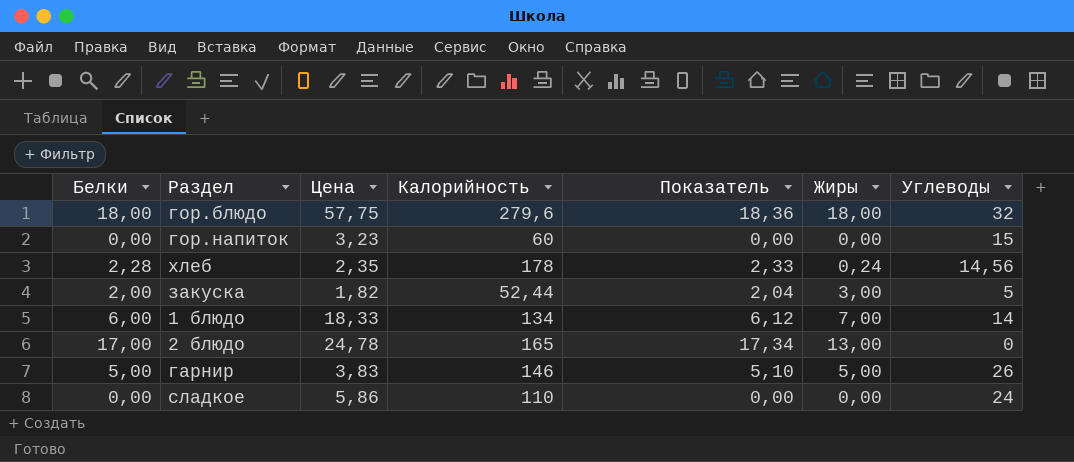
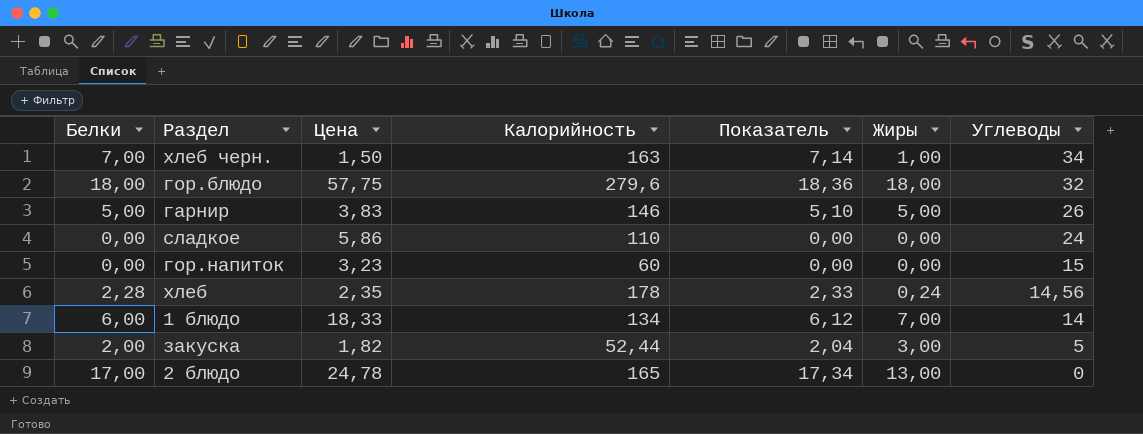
row order: none -> Углеводы descending
row хлеб черн.: none -> 7,00 | 1,50 | 163 | 7,14 | 1,00 | 34

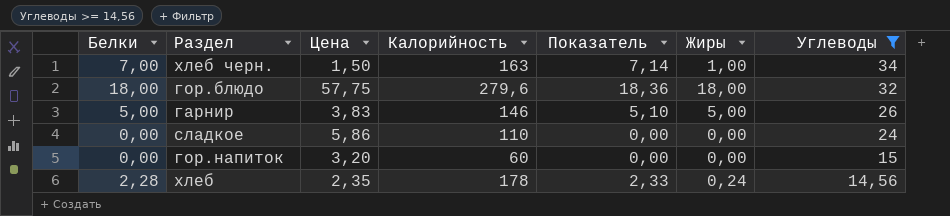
filter: none -> Углеводы >= 14,56
гор.напиток | Цена: 3,23 -> 3,20

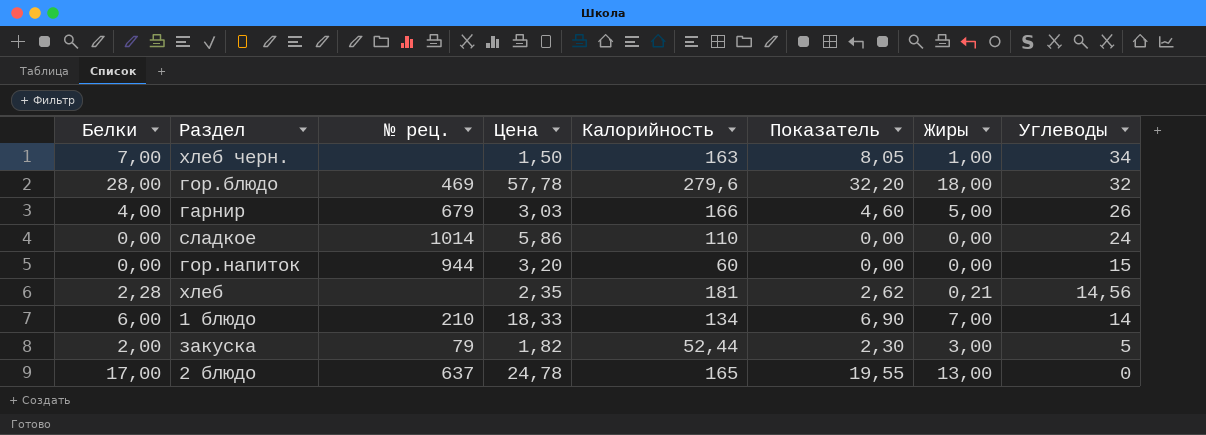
filter: Углеводы >= 14,56 -> none
column № рец. | position: none -> 3
column Показатель | formula: [Белки] * 1,02 -> [Белки] * 1,15
гор.блюдо | Белки: 18,00 -> 28,00
гор.блюдо | Цена: 57,75 -> 57,78
гарнир | Белки: 5,00 -> 4,00
гарнир | Цена: 3,83 -> 3,03
гарнир | Калорийность: 146 -> 166
хлеб | Калорийность: 178 -> 181
хлеб | Жиры: 0,24 -> 0,21

